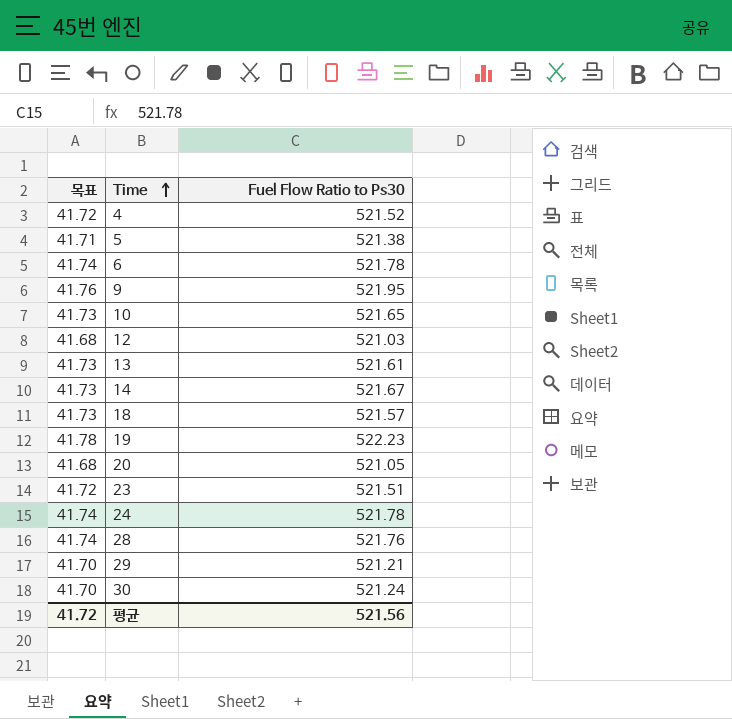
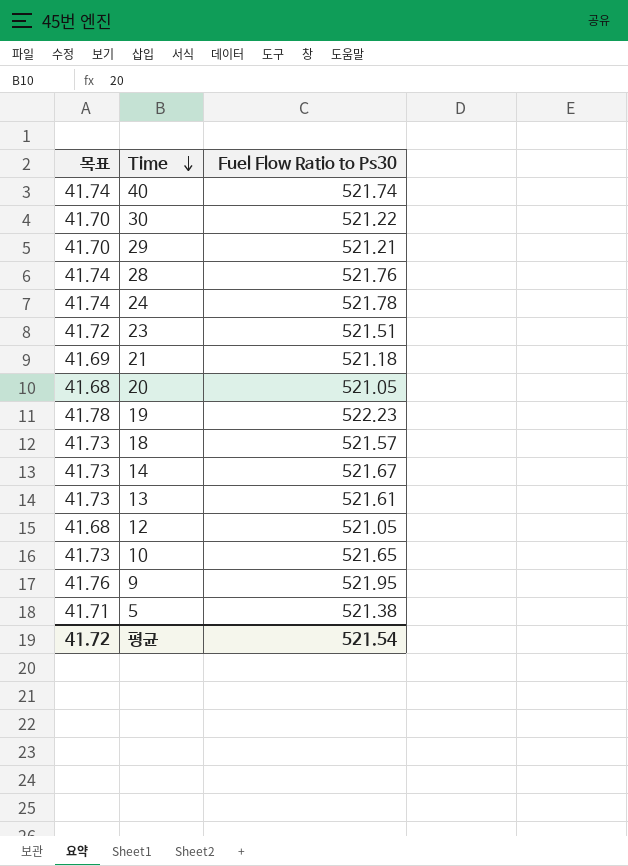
row order: Time ascending -> Time descending
row 4: 41.72 | 521.52 -> none
row 6: 41.74 | 521.78 -> none
row 40: none -> 41.74 | 521.74
30 | Fuel Flow Ratio to Ps30: 521.24 -> 521.22
row 21: none -> 41.69 | 521.18
12 | Fuel Flow Ratio to Ps30: 521.03 -> 521.05
평균 | Fuel Flow Ratio to Ps30: 521.56 -> 521.54

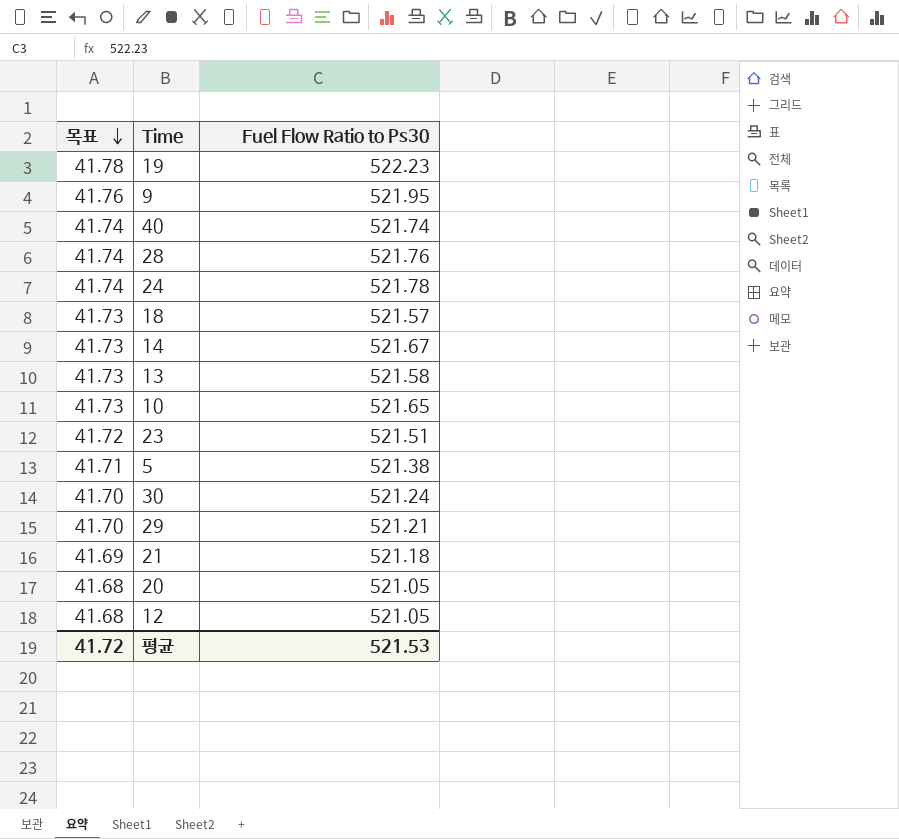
row order: Time descending -> 목표 descending
13 | Fuel Flow Ratio to Ps30: 521.61 -> 521.58
30 | Fuel Flow Ratio to Ps30: 521.22 -> 521.24
평균 | Fuel Flow Ratio to Ps30: 521.54 -> 521.53

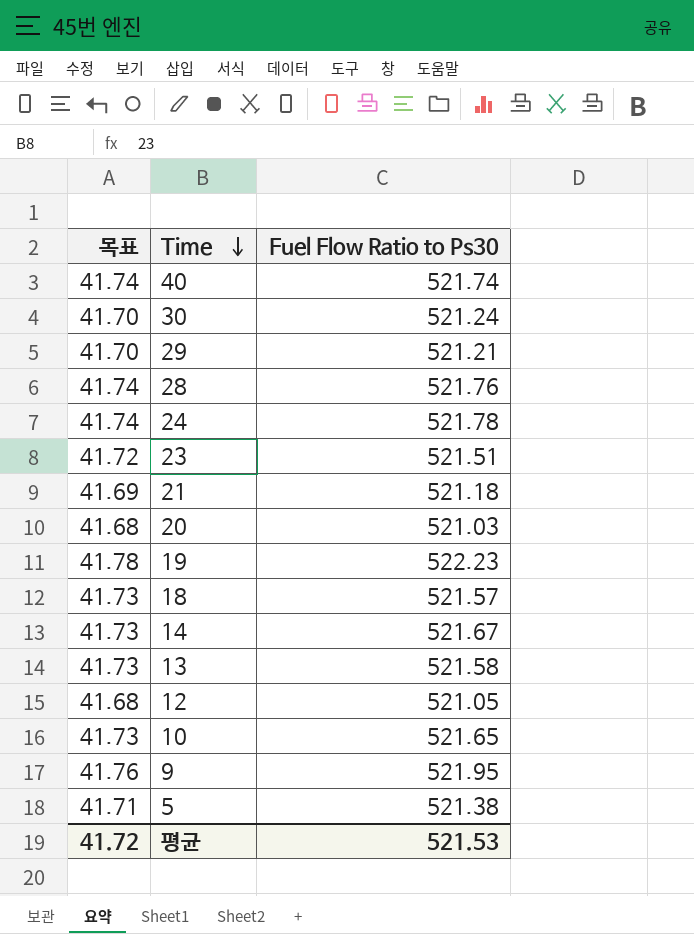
row order: 목표 descending -> Time descending
20 | Fuel Flow Ratio to Ps30: 521.05 -> 521.03

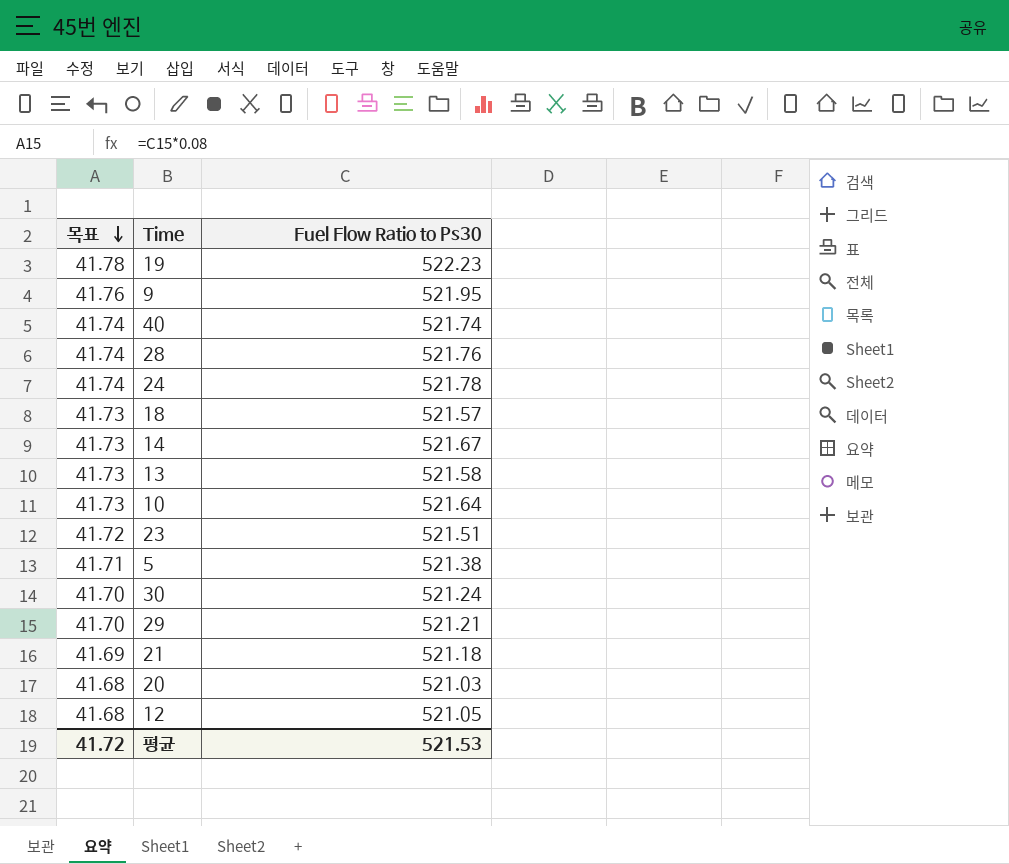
row order: Time descending -> 목표 descending
10 | Fuel Flow Ratio to Ps30: 521.65 -> 521.64

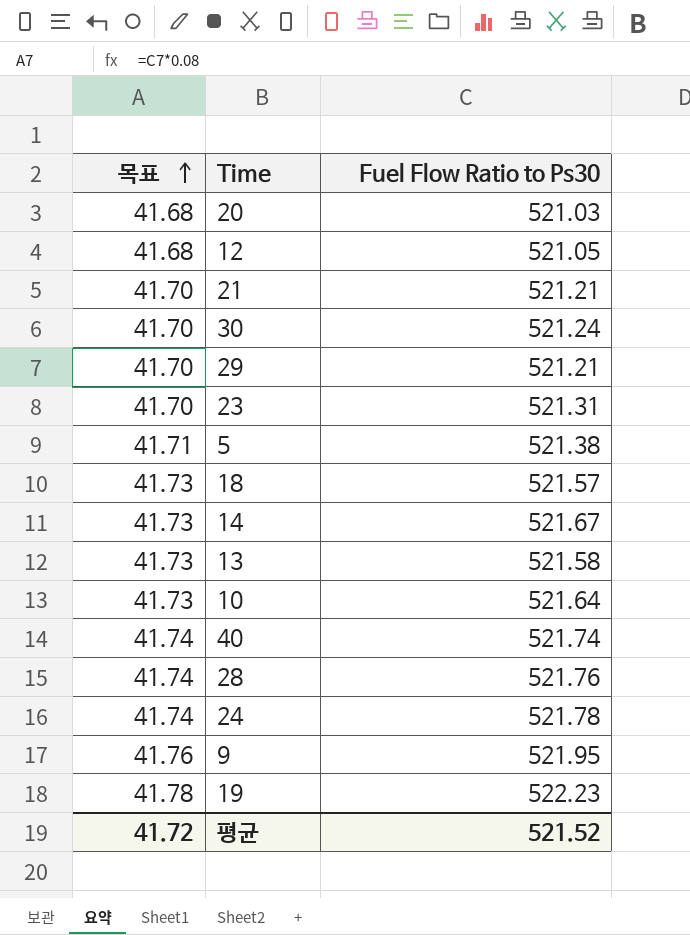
row order: 목표 descending -> 목표 ascending
21 | 목표: 41.69 -> 41.70
21 | Fuel Flow Ratio to Ps30: 521.18 -> 521.21
23 | 목표: 41.72 -> 41.70
23 | Fuel Flow Ratio to Ps30: 521.51 -> 521.31
평균 | Fuel Flow Ratio to Ps30: 521.53 -> 521.52

